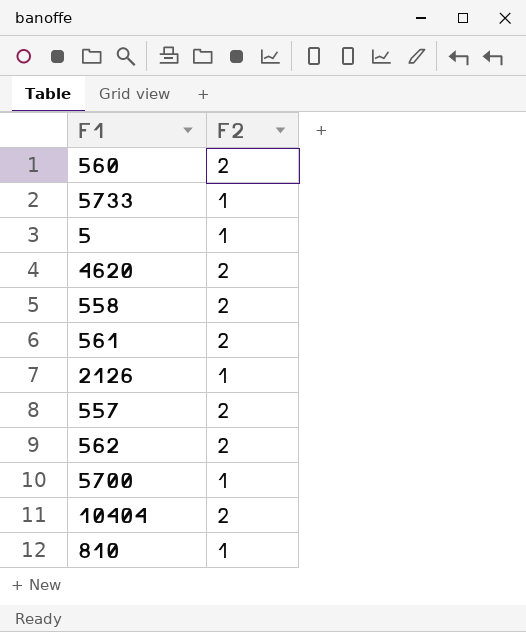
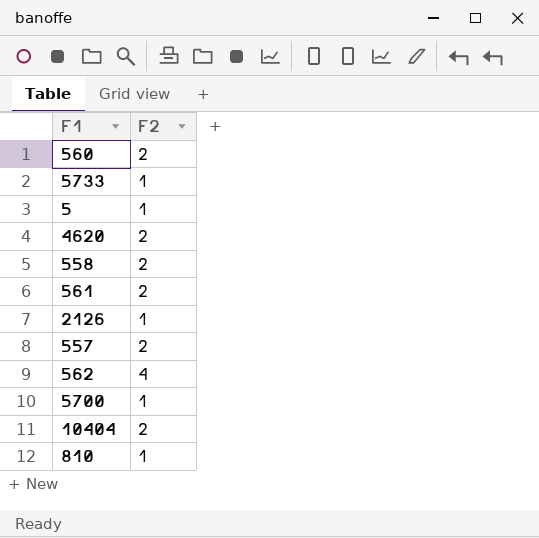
562 | F2: 2 -> 4

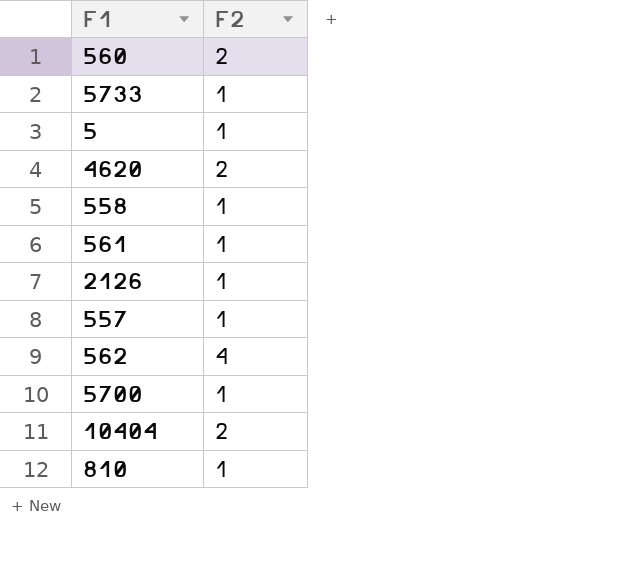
558 | F2: 2 -> 1
561 | F2: 2 -> 1
557 | F2: 2 -> 1

